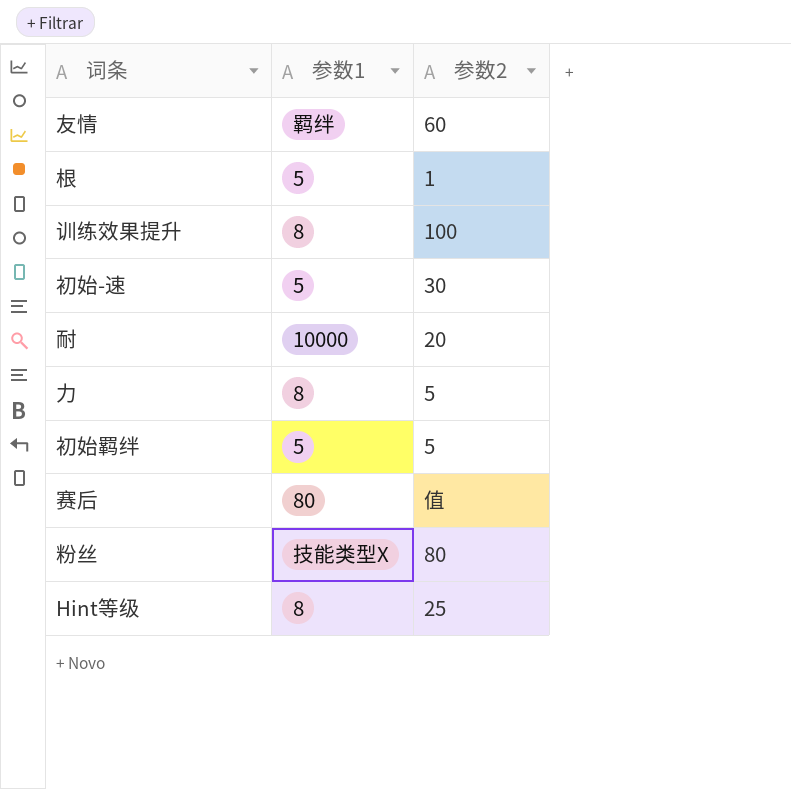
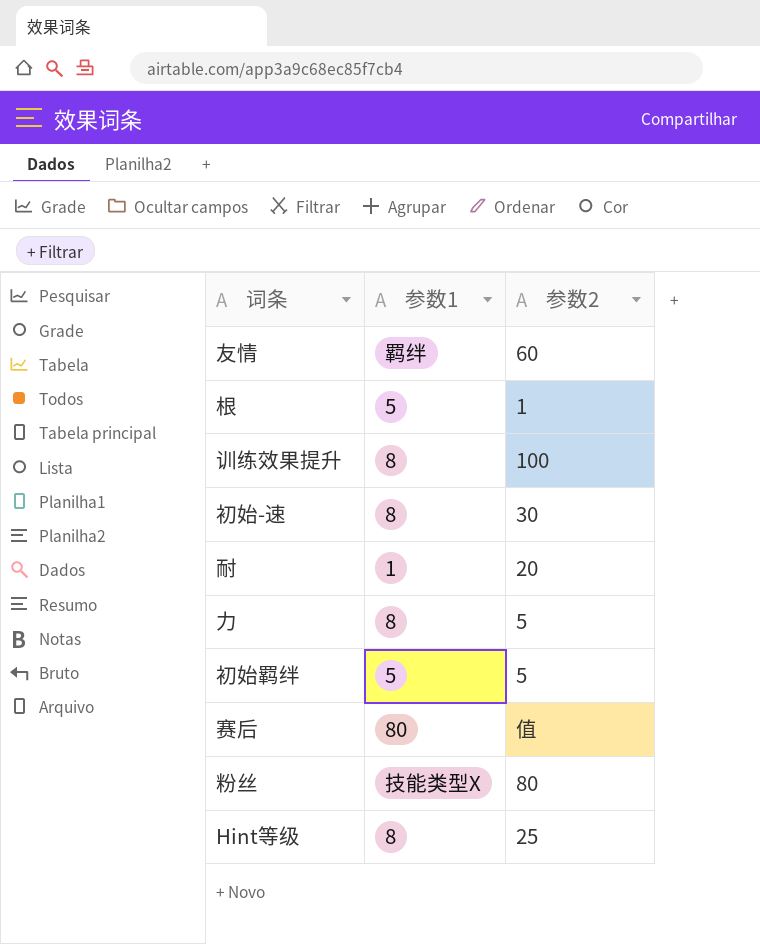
初始-速 | 参数1: 5 -> 8
耐 | 参数1: 10000 -> 1

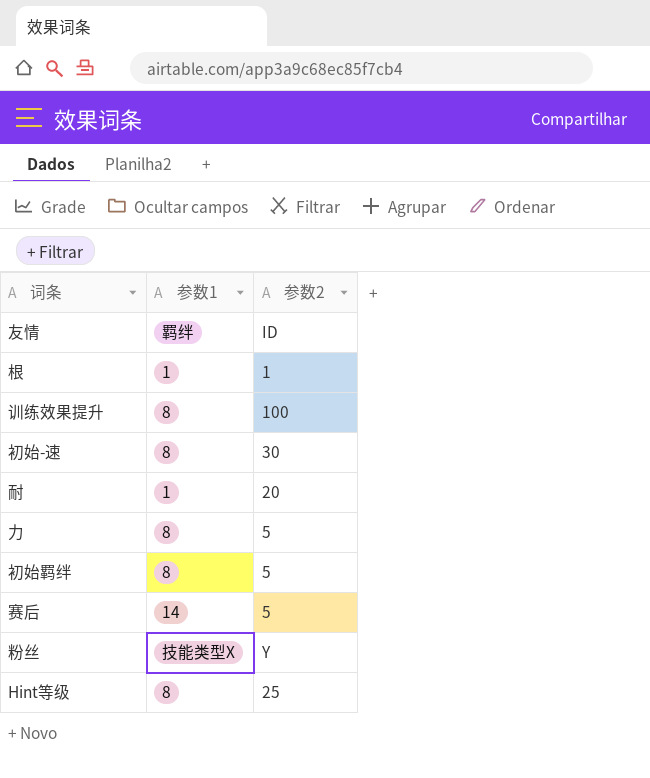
友情 | 参数2: 60 -> ID
根 | 参数1: 5 -> 1
初始羁绊 | 参数1: 5 -> 8
赛后 | 参数1: 80 -> 14
赛后 | 参数2: 值 -> 5
粉丝 | 参数2: 80 -> Y

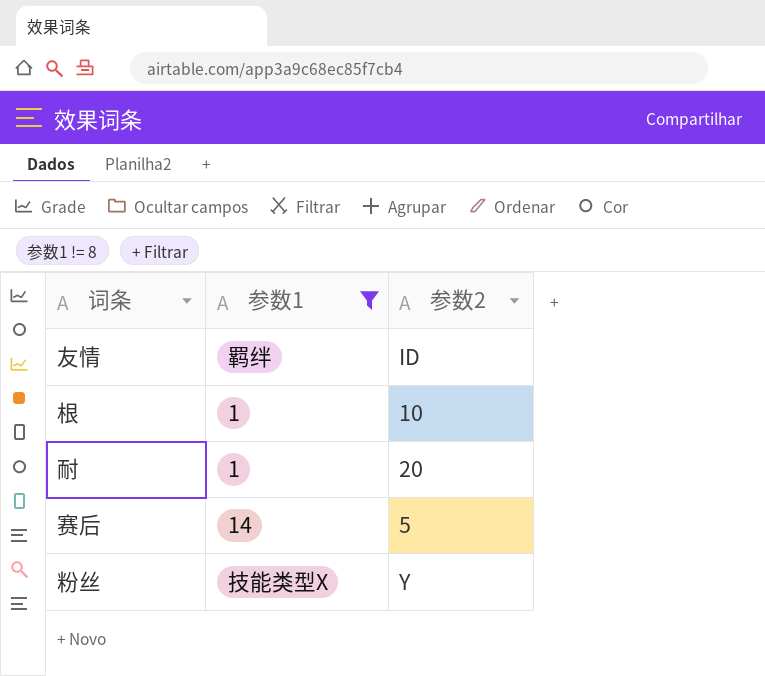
filter: none -> 参数1 != 8
根 | 参数2: 1 -> 10

